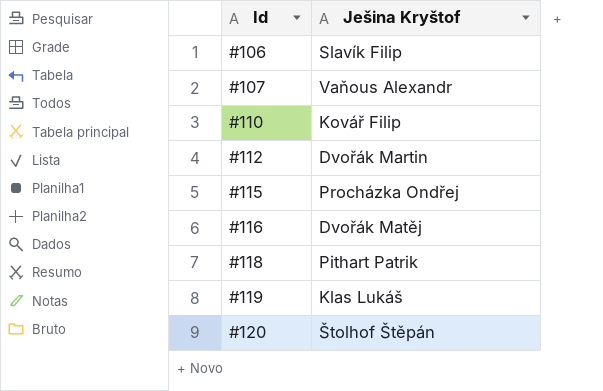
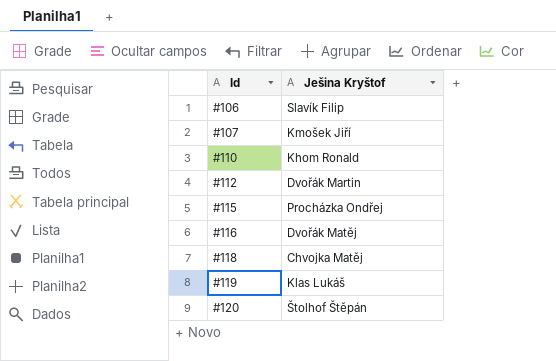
#107 | Ješina Kryštof: Vaňous Alexandr -> Kmošek Jiří
#110 | Ješina Kryštof: Kovář Filip -> Khom Ronald
#118 | Ješina Kryštof: Pithart Patrik -> Chvojka Matěj

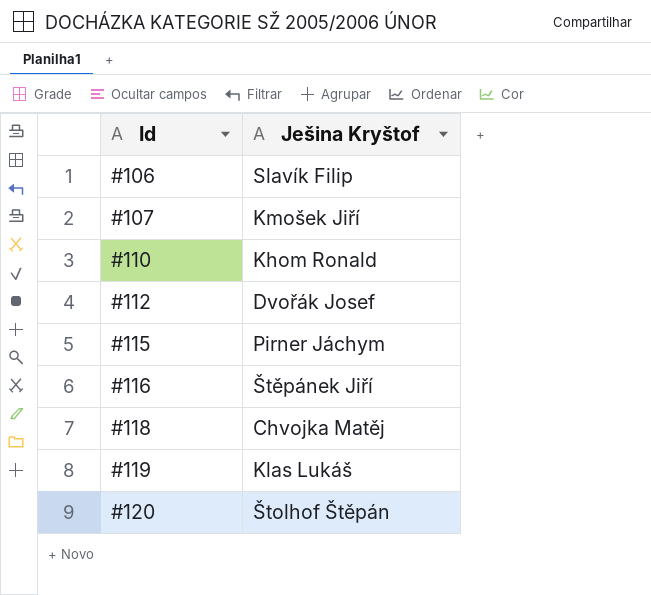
#112 | Ješina Kryštof: Dvořák Martin -> Dvořák Josef
#115 | Ješina Kryštof: Procházka Ondřej -> Pirner Jáchym
#116 | Ješina Kryštof: Dvořák Matěj -> Štěpánek Jiří

